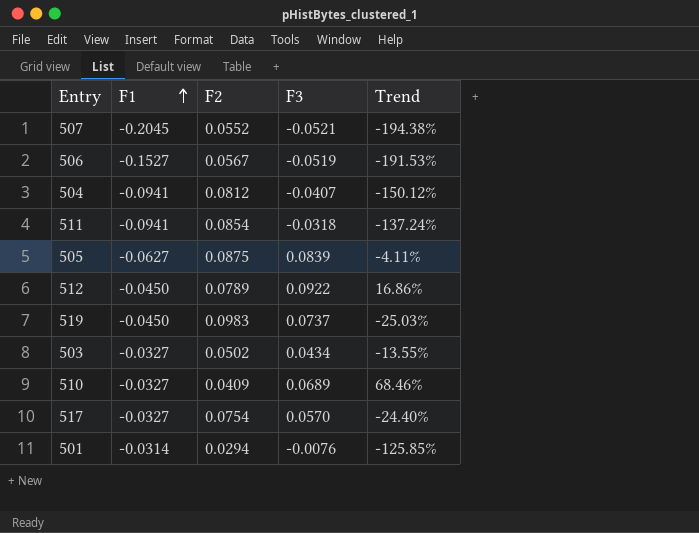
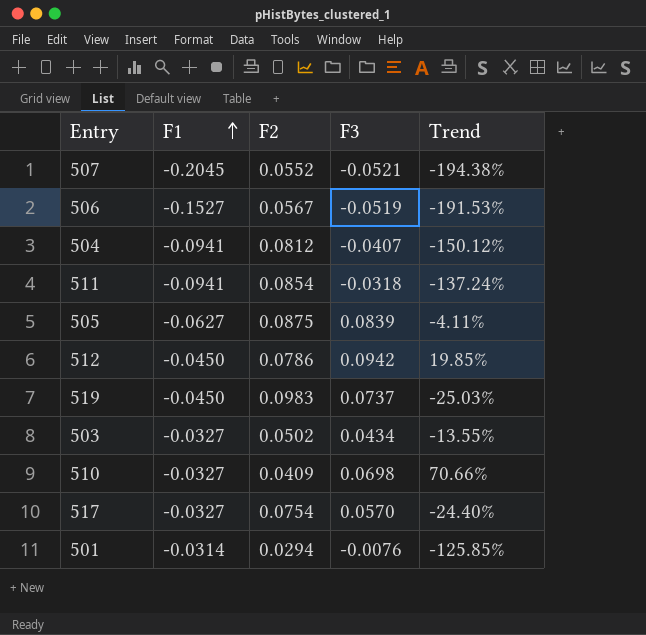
512 | F2: 0.0789 -> 0.0786
512 | F3: 0.0922 -> 0.0942
512 | Trend: 16.86% -> 19.85%
510 | F3: 0.0689 -> 0.0698
510 | Trend: 68.46% -> 70.66%

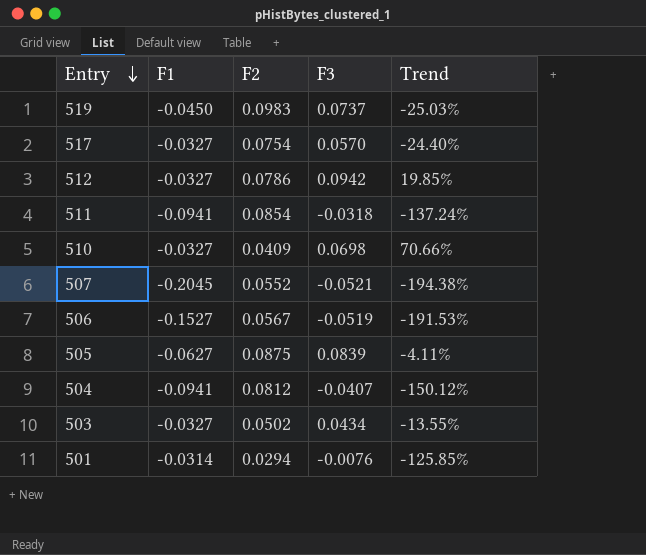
row order: F1 ascending -> Entry descending
512 | F1: -0.0450 -> -0.0327

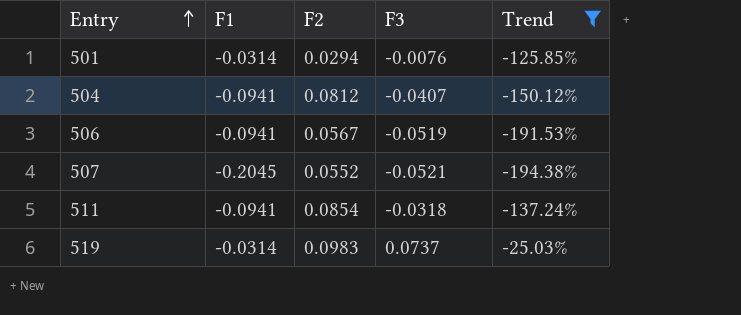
filter: none -> Trend <= -25.03%
row order: Entry descending -> Entry ascending
506 | F1: -0.1527 -> -0.0941
519 | F1: -0.0450 -> -0.0314

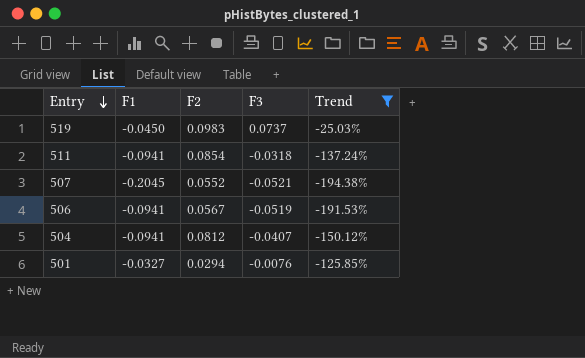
row order: Entry ascending -> Entry descending
519 | F1: -0.0314 -> -0.0450
501 | F1: -0.0314 -> -0.0327

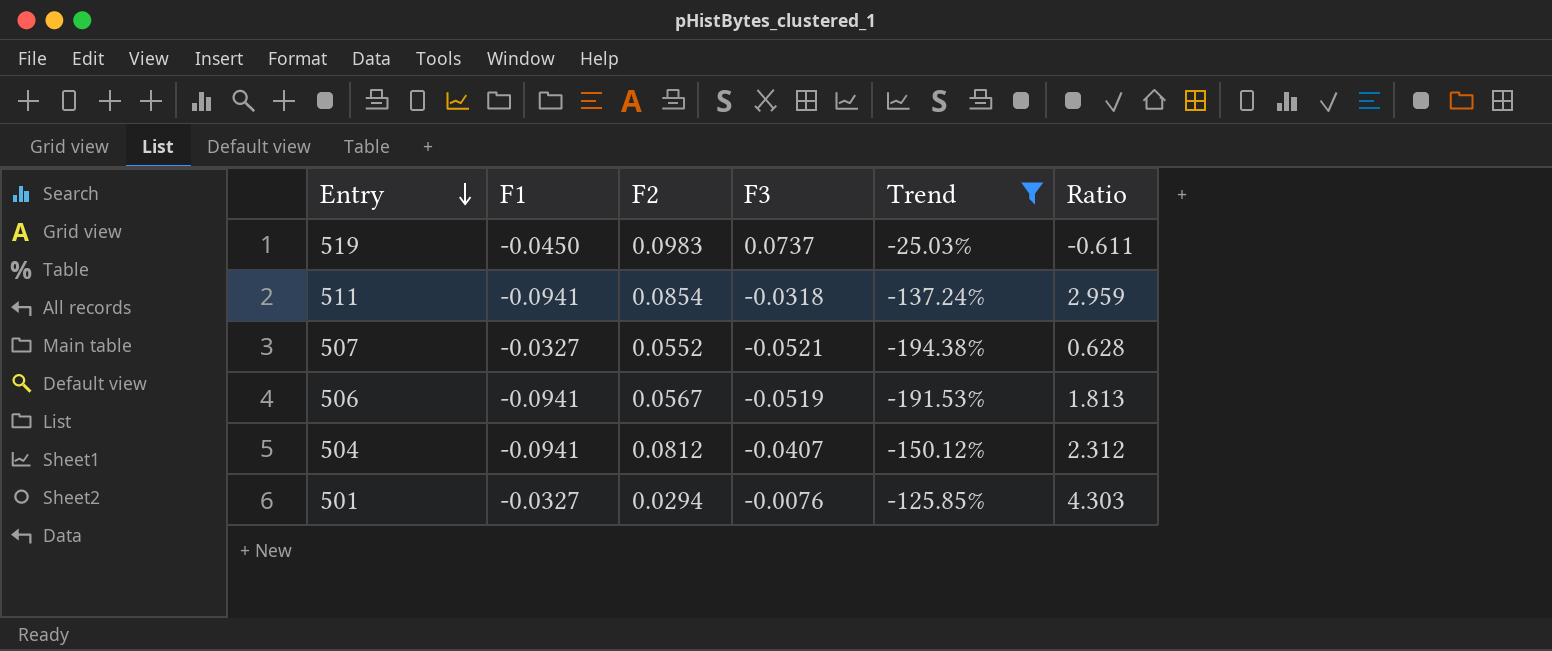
column Ratio | formula: none -> [F1] / [F3]
507 | F1: -0.2045 -> -0.0327

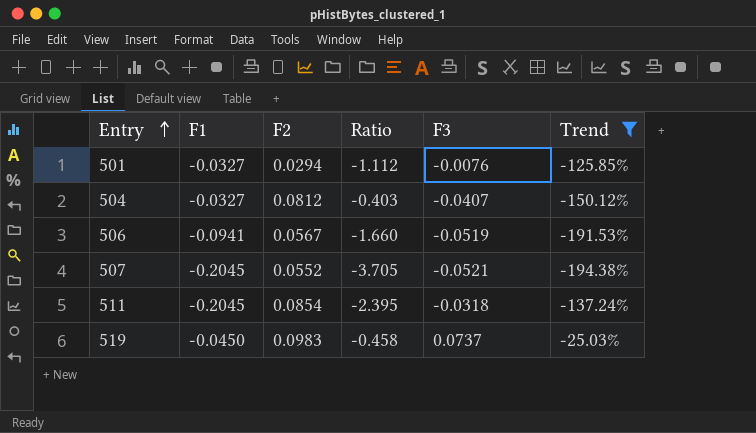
row order: Entry descending -> Entry ascending
column Ratio | formula: [F1] / [F3] -> [F1] / [F2]
column Ratio | position: 6 -> 4
504 | F1: -0.0941 -> -0.0327
507 | F1: -0.0327 -> -0.2045
511 | F1: -0.0941 -> -0.2045

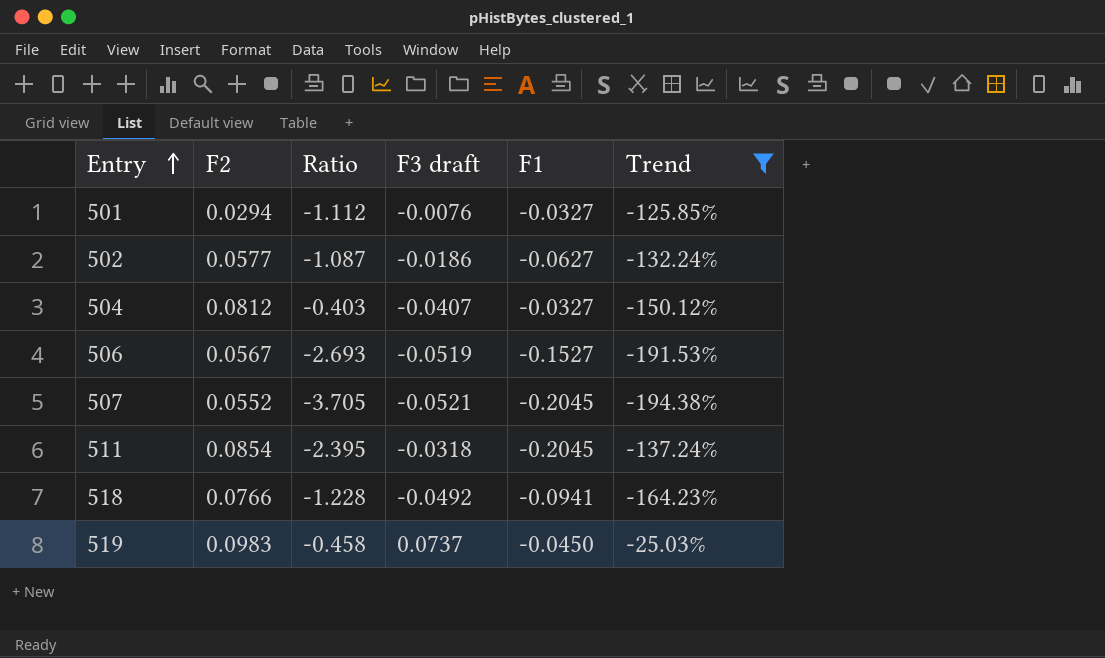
column name: F3 -> F3 draft
column F1 | position: 2 -> 5
row 502: none -> 0.0577 | -1.087 | -0.0186 | -0.0627 | -132.24%
506 | Ratio: -1.660 -> -2.693
506 | F1: -0.0941 -> -0.1527
row 518: none -> 0.0766 | -1.228 | -0.0492 | -0.0941 | -164.23%

